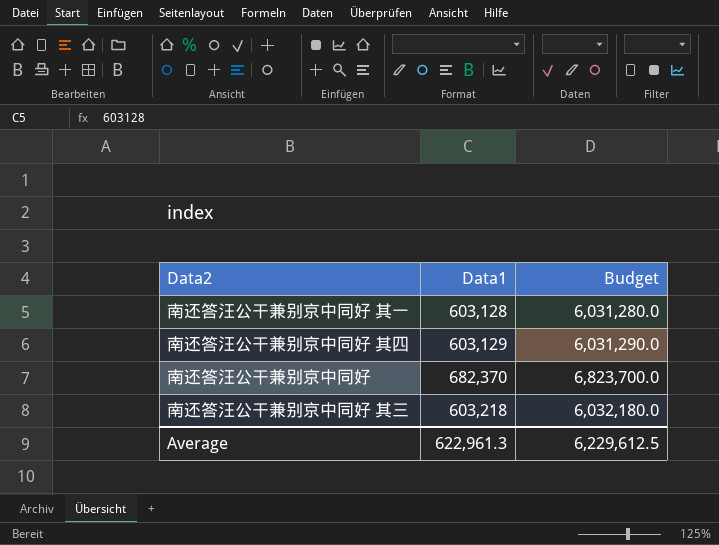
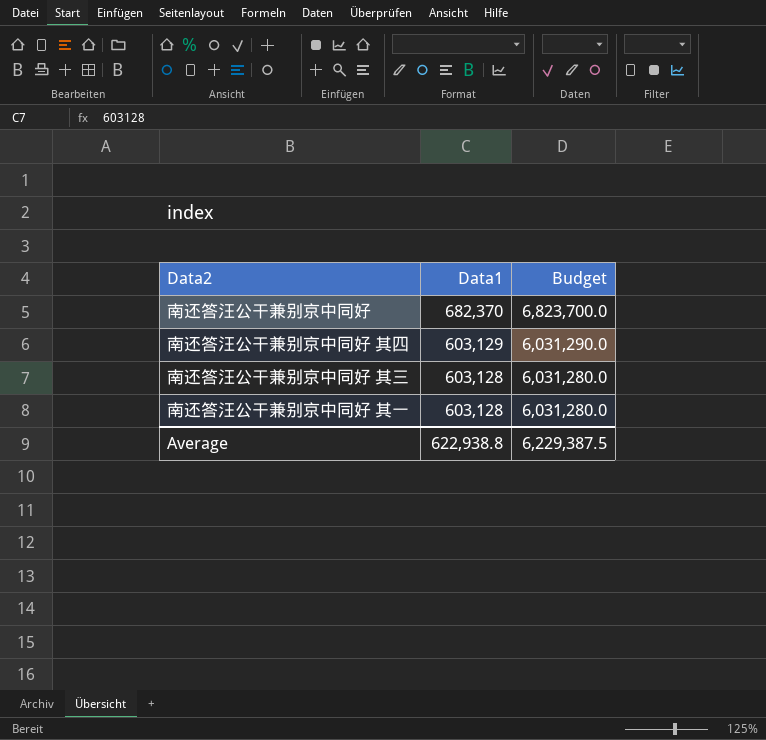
row order: none -> Data1 descending
南还答汪公干兼别京中同好 其三 | Data1: 603,218 -> 603,128
南还答汪公干兼别京中同好 其三 | Budget: 6,032,180.0 -> 6,031,280.0
Average | Data1: 622,961.3 -> 622,938.8
Average | Budget: 6,229,612.5 -> 6,229,387.5

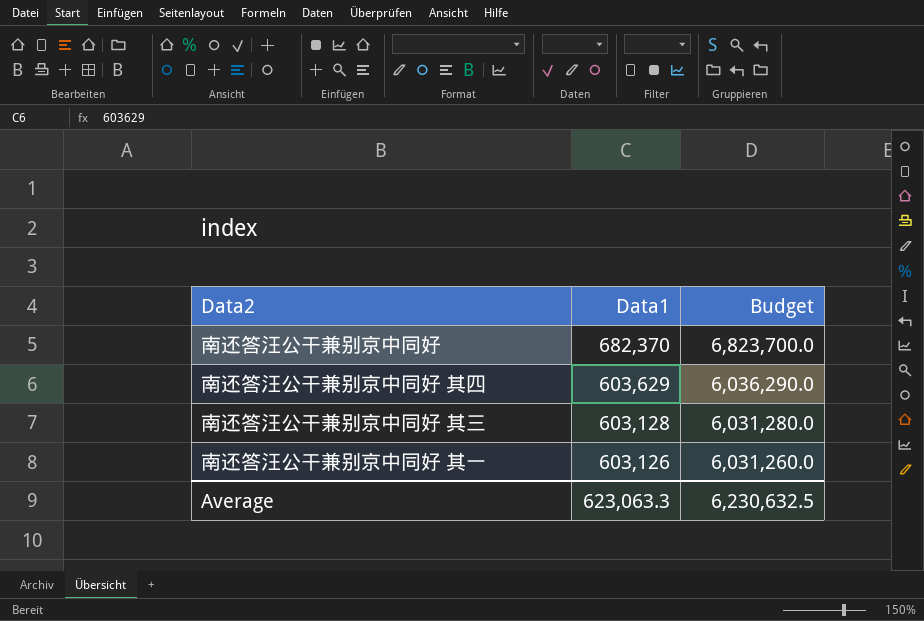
南还答汪公干兼别京中同好 其四 | Data1: 603,129 -> 603,629
南还答汪公干兼别京中同好 其四 | Budget: 6,031,290.0 -> 6,036,290.0
南还答汪公干兼别京中同好 其一 | Data1: 603,128 -> 603,126
南还答汪公干兼别京中同好 其一 | Budget: 6,031,280.0 -> 6,031,260.0
Average | Data1: 622,938.8 -> 623,063.3
Average | Budget: 6,229,387.5 -> 6,230,632.5

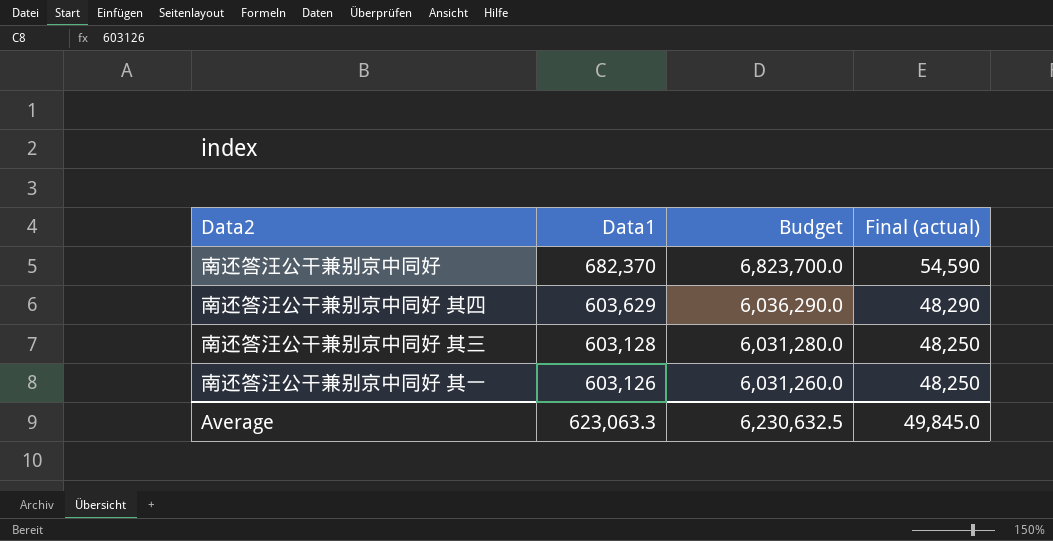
column Final (actual) | formula: none -> [Data1] * 0.08

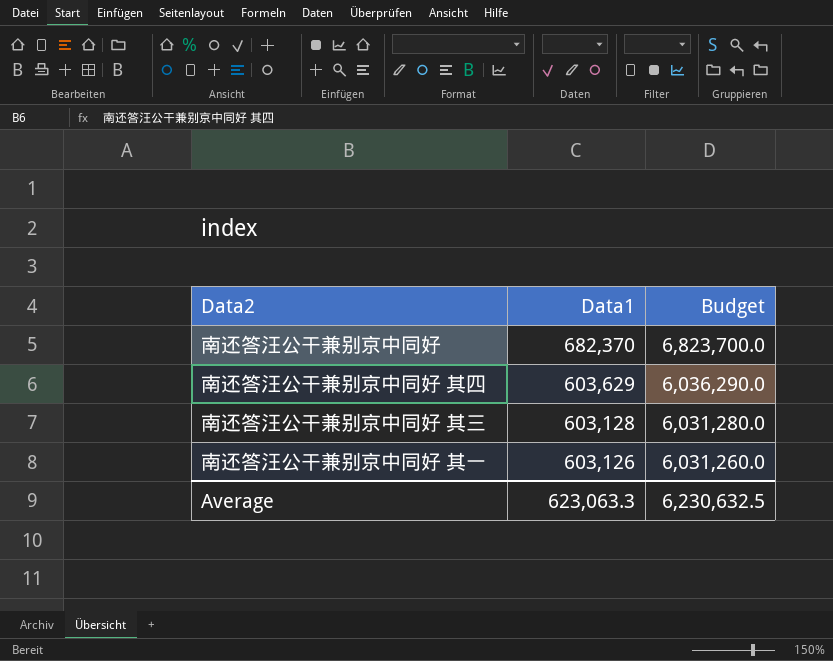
column Final (actual) | formula: [Data1] * 0.08 -> none

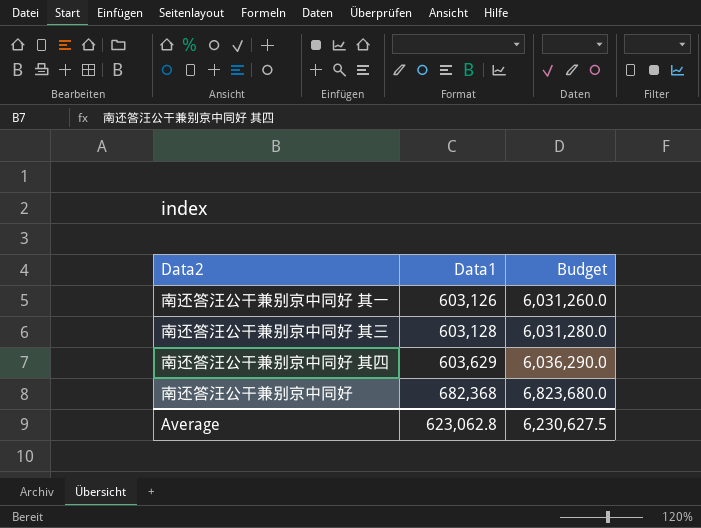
row order: Data1 descending -> Data1 ascending
南还答汪公干兼别京中同好 | Data1: 682,370 -> 682,368
南还答汪公干兼别京中同好 | Budget: 6,823,700.0 -> 6,823,680.0
Average | Data1: 623,063.3 -> 623,062.8
Average | Budget: 6,230,632.5 -> 6,230,627.5

